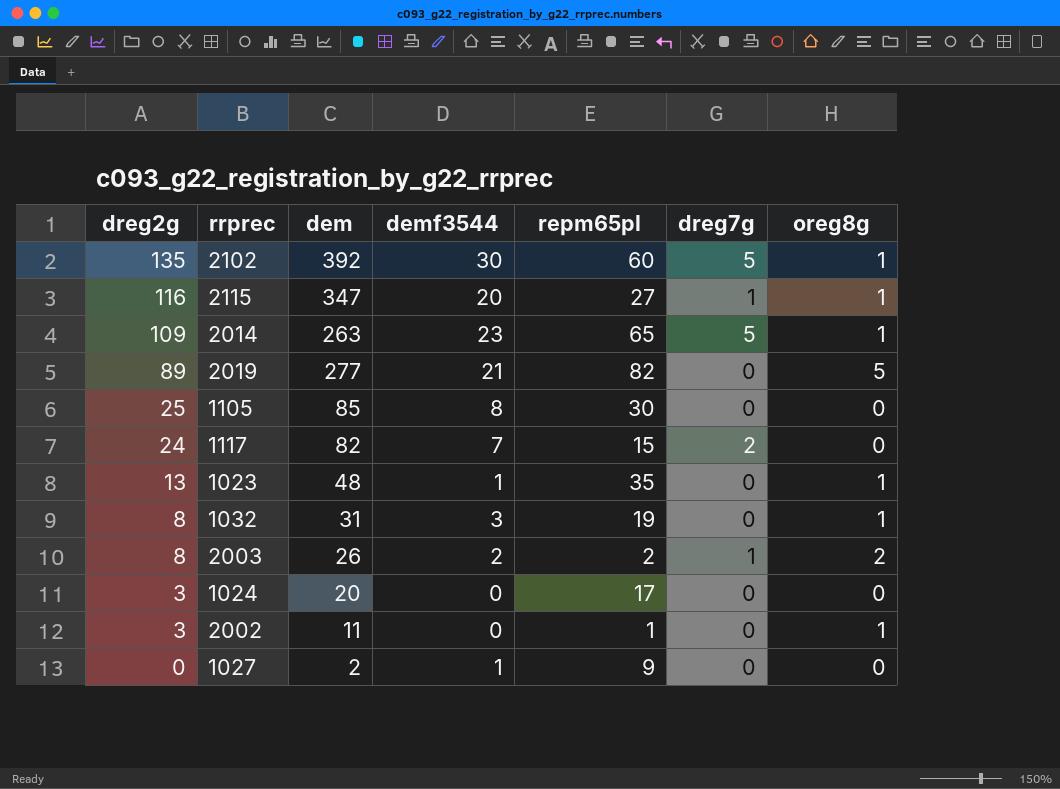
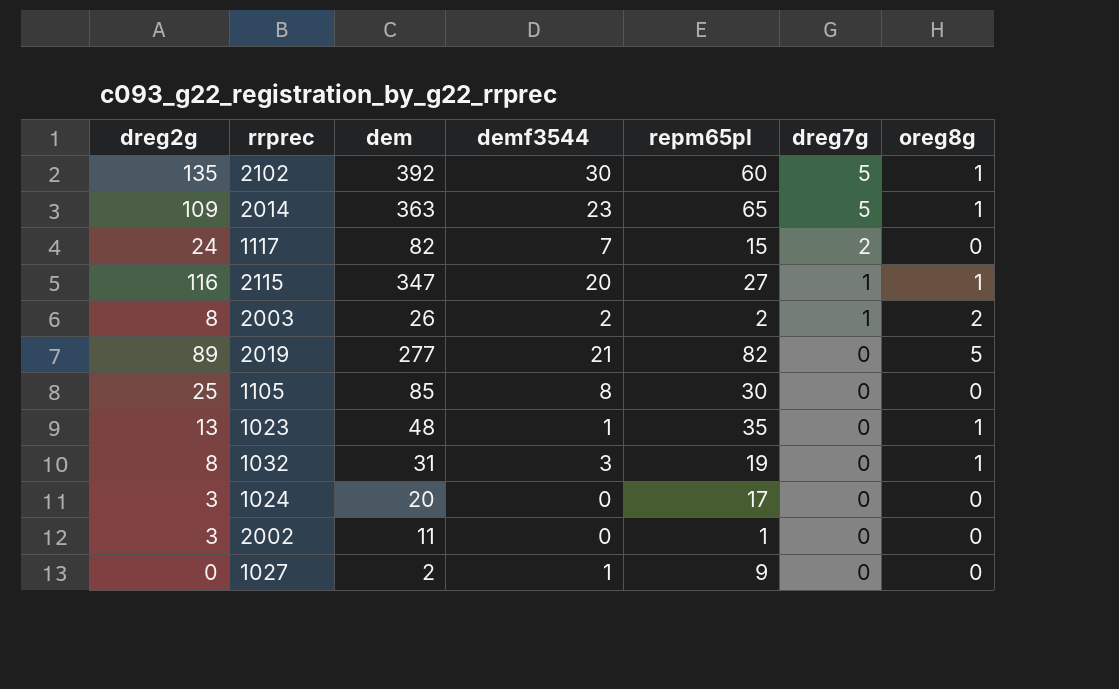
row order: dreg2g descending -> dreg7g descending
2014 | dem: 263 -> 363
2002 | oreg8g: 1 -> 0

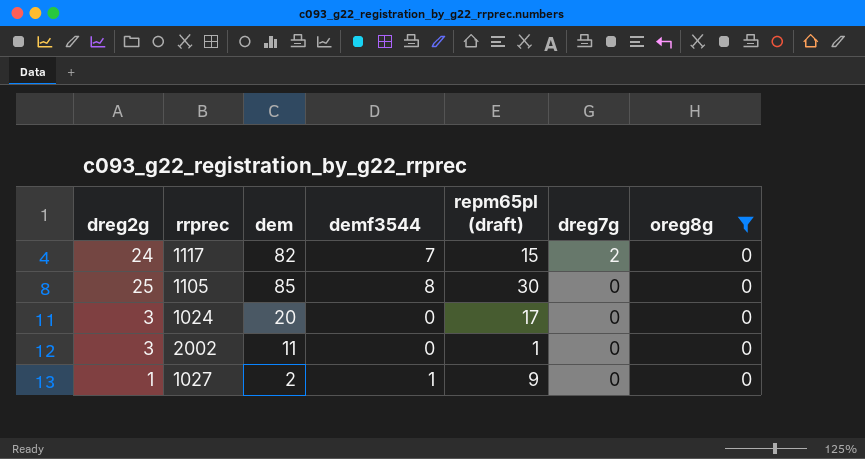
filter: none -> oreg8g = 0
column name: repm65pl -> repm65pl (draft)
1027 | dreg2g: 0 -> 1

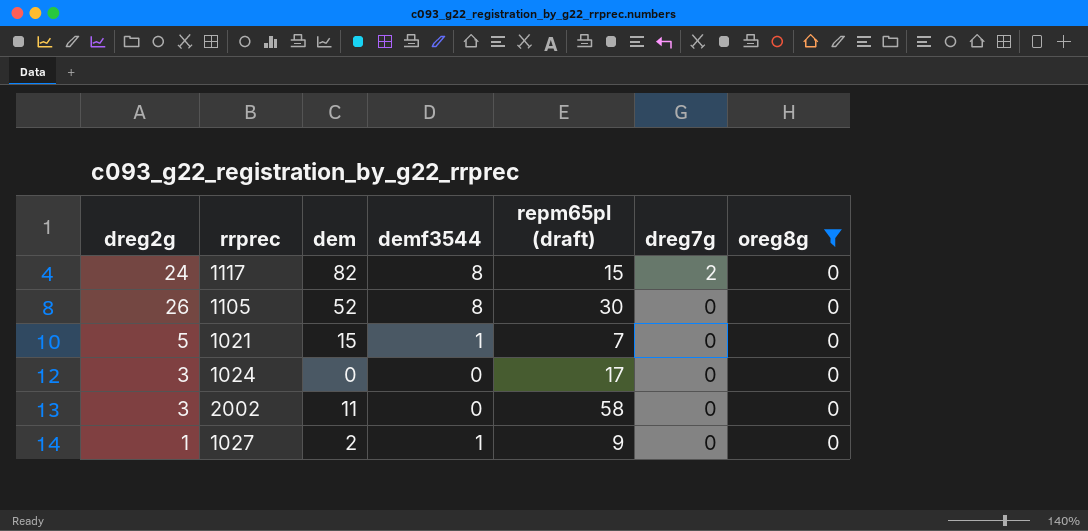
1117 | demf3544: 7 -> 8
1105 | dreg2g: 25 -> 26
1105 | dem: 85 -> 52
row 1021: none -> 5 | 15 | 1 | 7 | 0 | 0
1024 | dem: 20 -> 0
2002 | repm65pl (draft): 1 -> 58

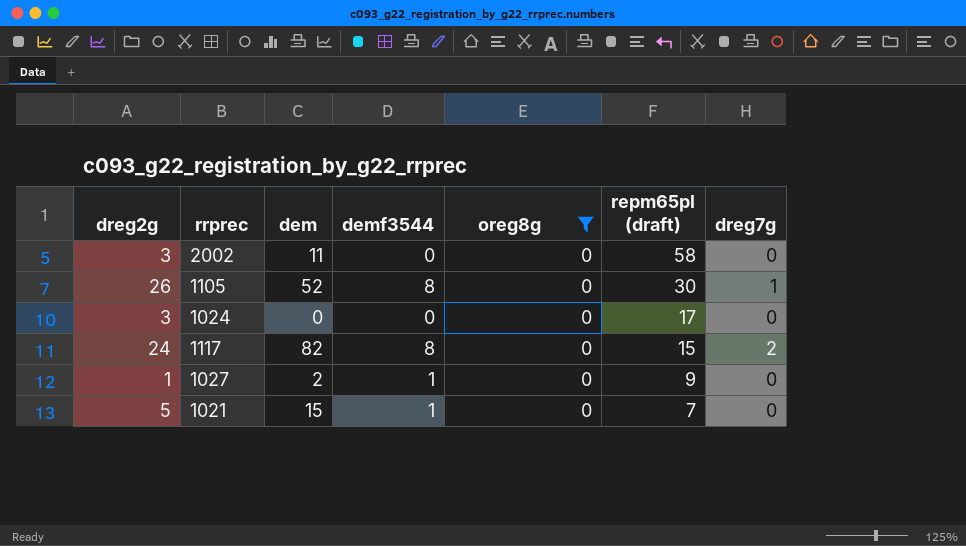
row order: dreg7g descending -> repm65pl (draft) descending
column oreg8g | position: 7 -> 5
1105 | dreg7g: 0 -> 1

